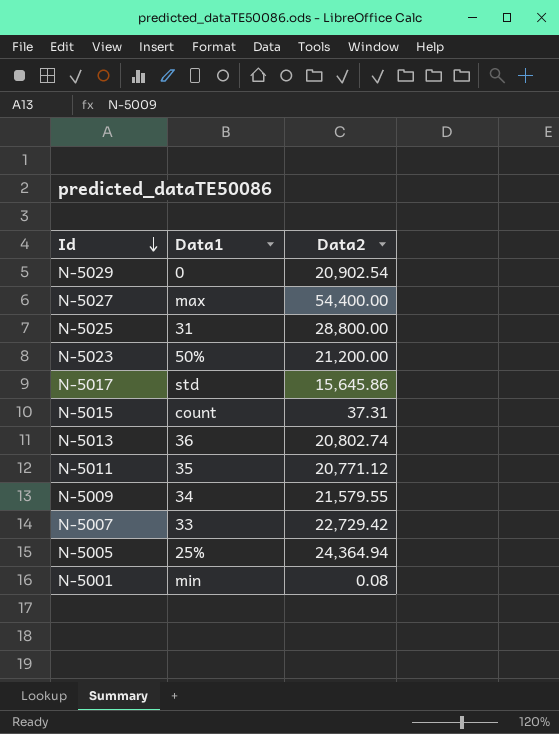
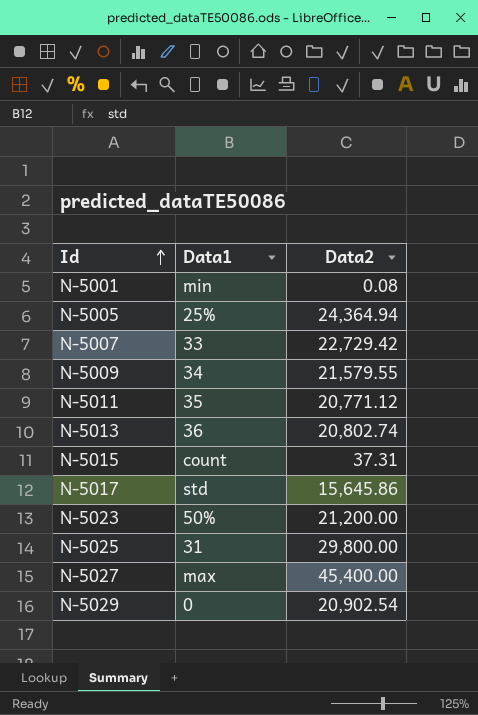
row order: Id descending -> Id ascending
N-5025 | Data2: 28,800.00 -> 29,800.00
N-5027 | Data2: 54,400.00 -> 45,400.00

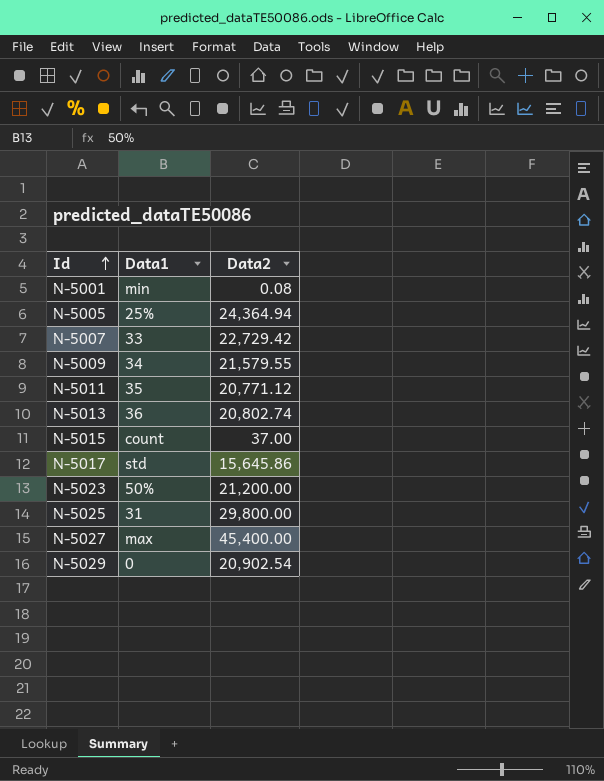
N-5015 | Data2: 37.31 -> 37.00

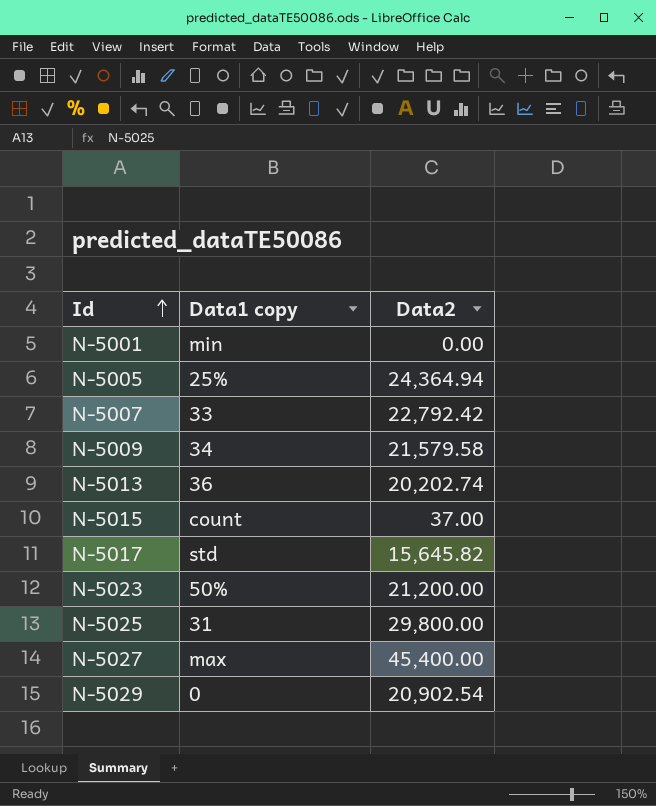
column name: Data1 -> Data1 copy
row N-5011: 35 | 20,771.12 -> none
N-5001 | Data2: 0.08 -> 0.00
N-5007 | Data2: 22,729.42 -> 22,792.42
N-5009 | Data2: 21,579.55 -> 21,579.58
N-5013 | Data2: 20,802.74 -> 20,202.74
N-5017 | Data2: 15,645.86 -> 15,645.82

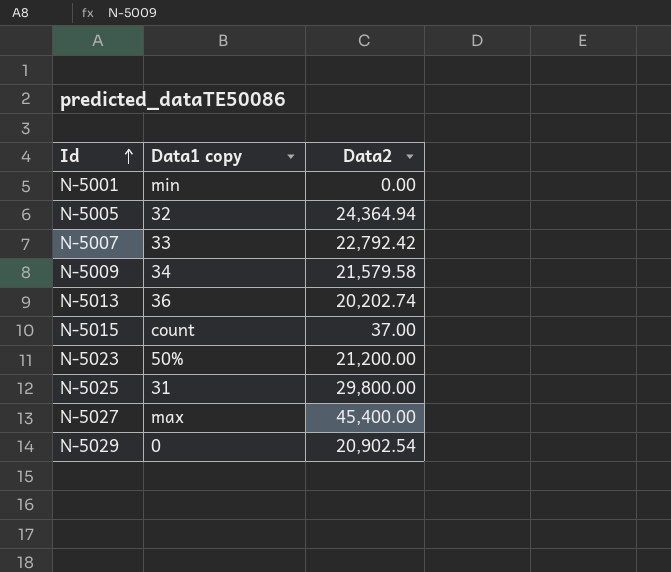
row N-5017: std | 15,645.82 -> none
N-5005 | Data1 copy: 25% -> 32

